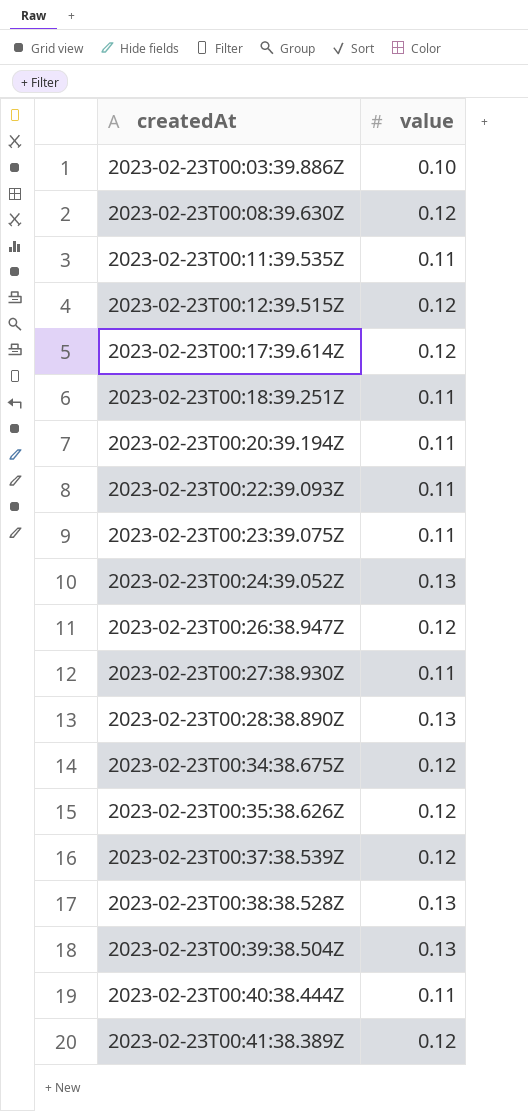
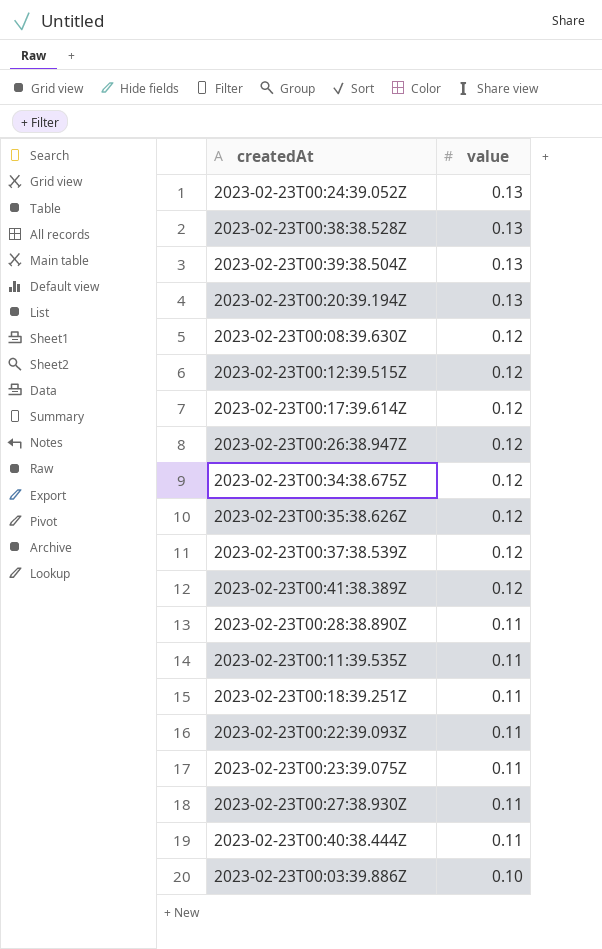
row order: createdAt ascending -> value descending
2023-02-23T00:20:39.194Z | value: 0.11 -> 0.13
2023-02-23T00:28:38.890Z | value: 0.13 -> 0.11

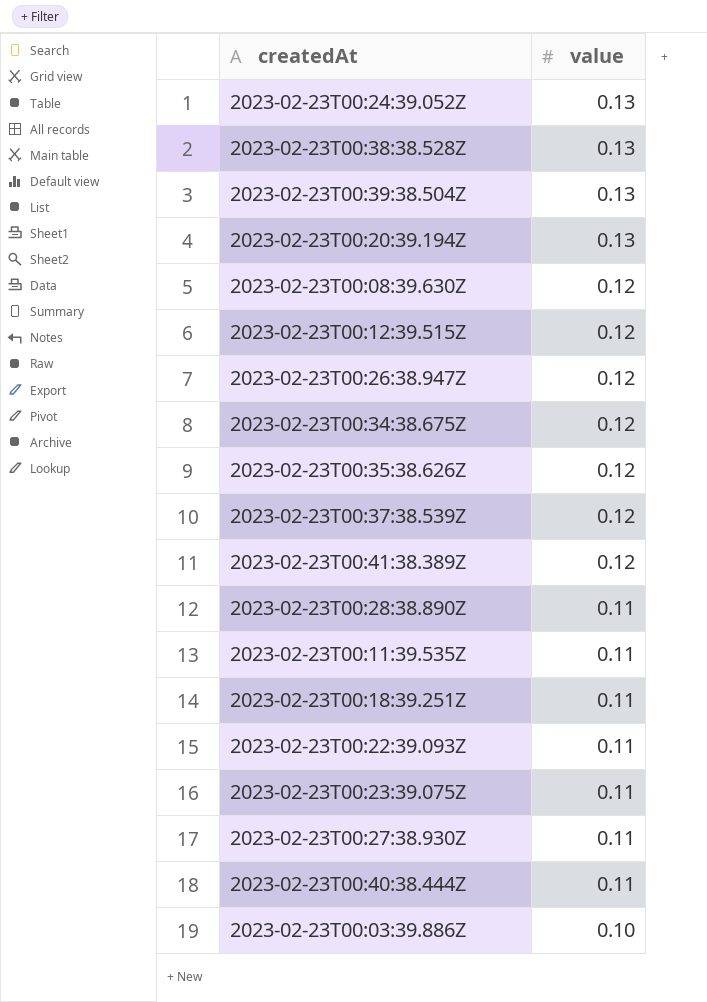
row 2023-02-23T00:17:39.614Z: 0.12 -> none

